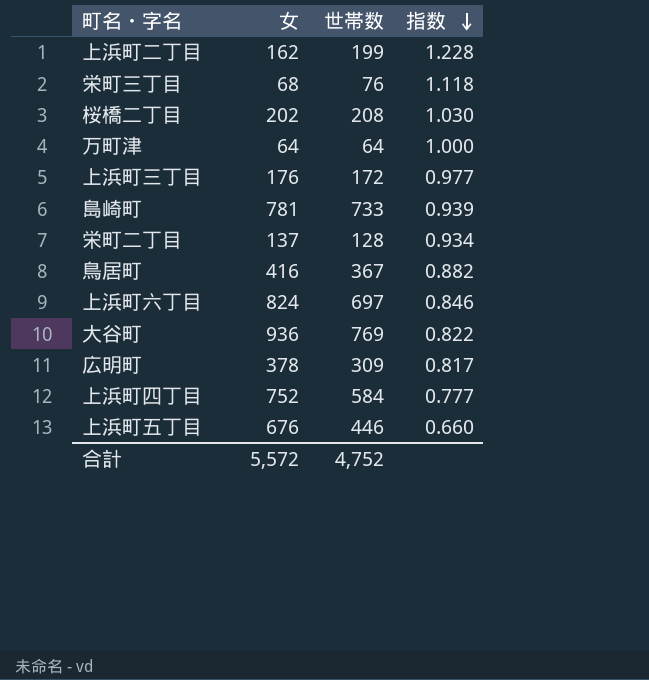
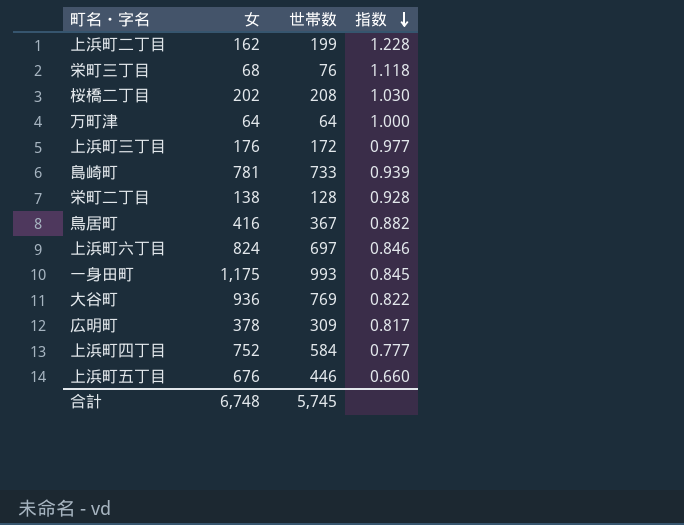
栄町二丁目 | 女: 137 -> 138
栄町二丁目 | 指数: 0.934 -> 0.928
row 一身田町: none -> 1,175 | 993 | 0.845
合計 | 女: 5,572 -> 6,748
合計 | 世帯数: 4,752 -> 5,745

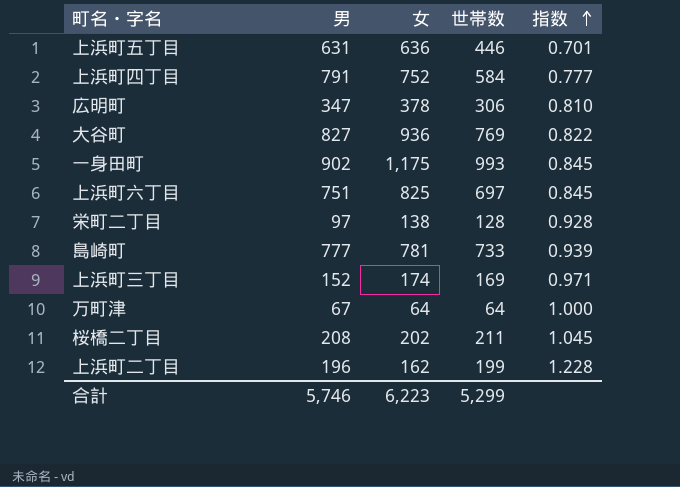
row order: 指数 descending -> 指数 ascending
column 男 | position: none -> 2
row 栄町三丁目: 68 | 76 | 1.118 -> none
row 鳥居町: 416 | 367 | 0.882 -> none
上浜町五丁目 | 女: 676 -> 636
上浜町五丁目 | 指数: 0.660 -> 0.701
広明町 | 世帯数: 309 -> 306
広明町 | 指数: 0.817 -> 0.810
上浜町六丁目 | 女: 824 -> 825
上浜町六丁目 | 指数: 0.846 -> 0.845
上浜町三丁目 | 女: 176 -> 174
上浜町三丁目 | 世帯数: 172 -> 169
上浜町三丁目 | 指数: 0.977 -> 0.971
桜橋二丁目 | 世帯数: 208 -> 211
桜橋二丁目 | 指数: 1.030 -> 1.045
合計 | 女: 6,748 -> 6,223
合計 | 世帯数: 5,745 -> 5,299

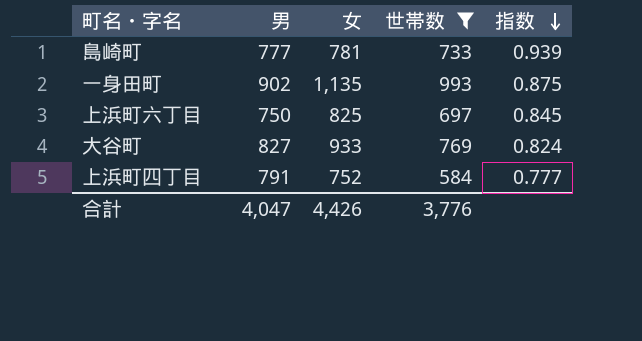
filter: none -> 世帯数 >= 584
row order: 指数 ascending -> 指数 descending
一身田町 | 女: 1,175 -> 1,135
一身田町 | 指数: 0.845 -> 0.875
上浜町六丁目 | 男: 751 -> 750
大谷町 | 女: 936 -> 933
大谷町 | 指数: 0.822 -> 0.824
合計 | 男: 5,746 -> 4,047
合計 | 女: 6,223 -> 4,426
合計 | 世帯数: 5,299 -> 3,776

